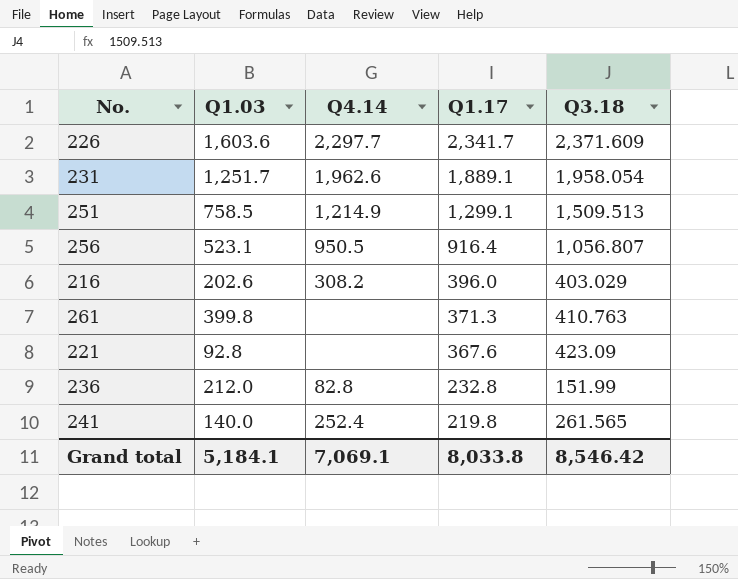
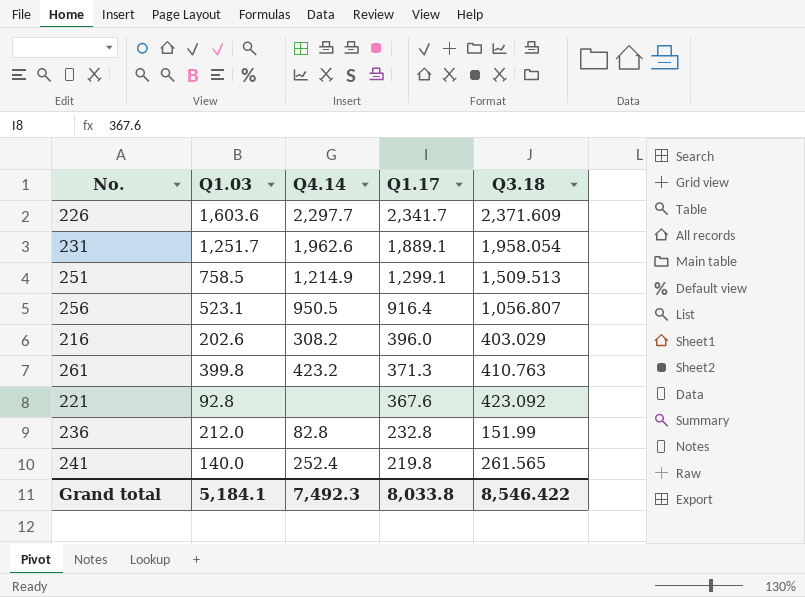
261 | Q4.14: none -> 423.2
221 | Q3.18: 423.09 -> 423.092
Grand total | Q4.14: 7,069.1 -> 7,492.3
Grand total | Q3.18: 8,546.42 -> 8,546.422

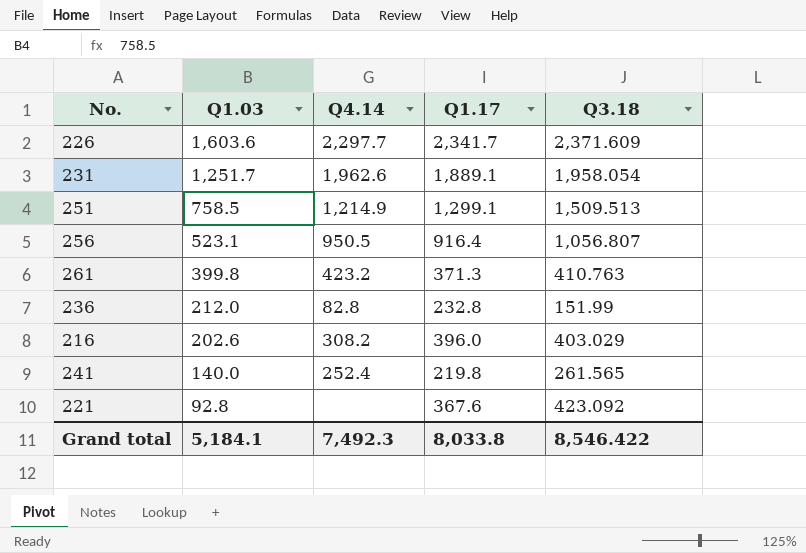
row order: Q1.17 descending -> Q1.03 descending

